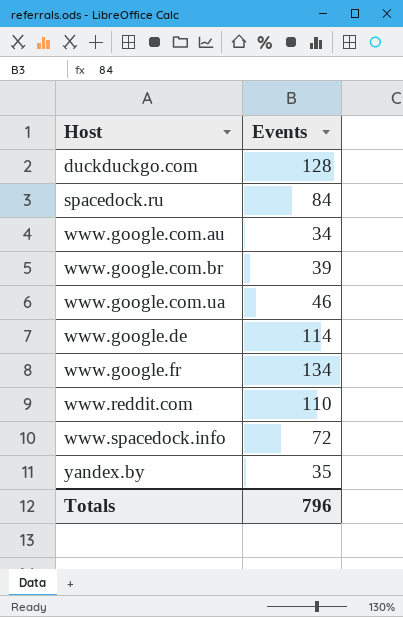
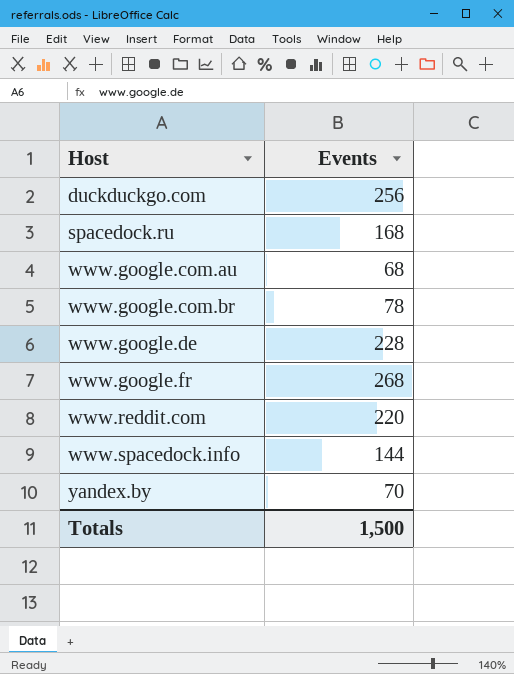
row www.google.com.ua: 46 -> none
duckduckgo.com | Events: 128 -> 256
spacedock.ru | Events: 84 -> 168
www.google.com.au | Events: 34 -> 68
www.google.com.br | Events: 39 -> 78
www.google.de | Events: 114 -> 228
www.google.fr | Events: 134 -> 268
www.reddit.com | Events: 110 -> 220
www.spacedock.info | Events: 72 -> 144
yandex.by | Events: 35 -> 70
Totals | Events: 796 -> 1,500

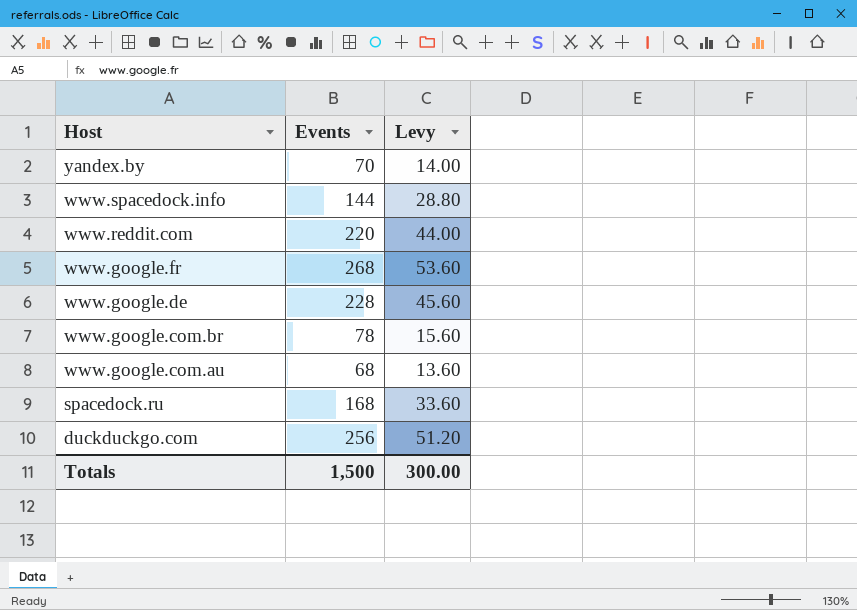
row order: Host ascending -> Host descending
column Levy | formula: none -> [Events] * 0.2

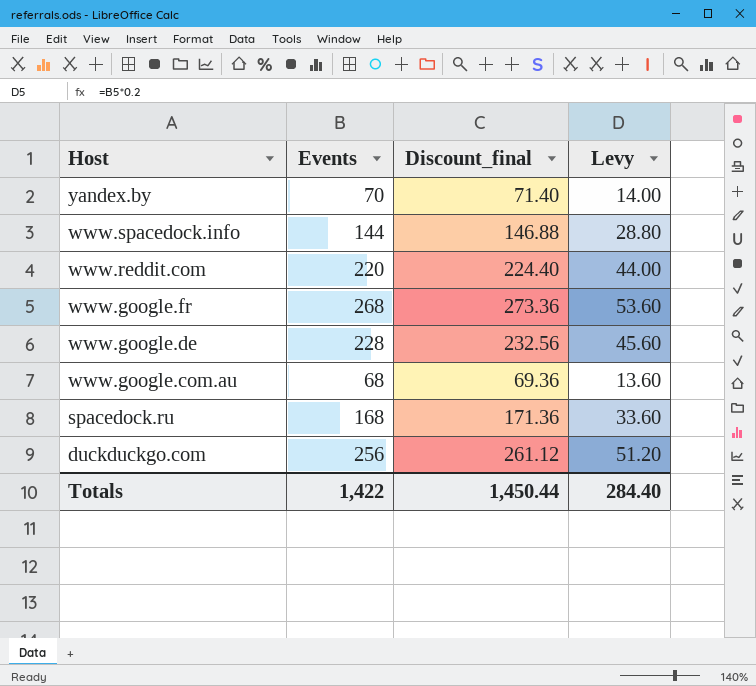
column Discount_final | formula: none -> [Events] * 1.02
row www.google.com.br: 78 | 15.60 -> none
Totals | Events: 1,500 -> 1,422
Totals | Levy: 300.00 -> 284.40

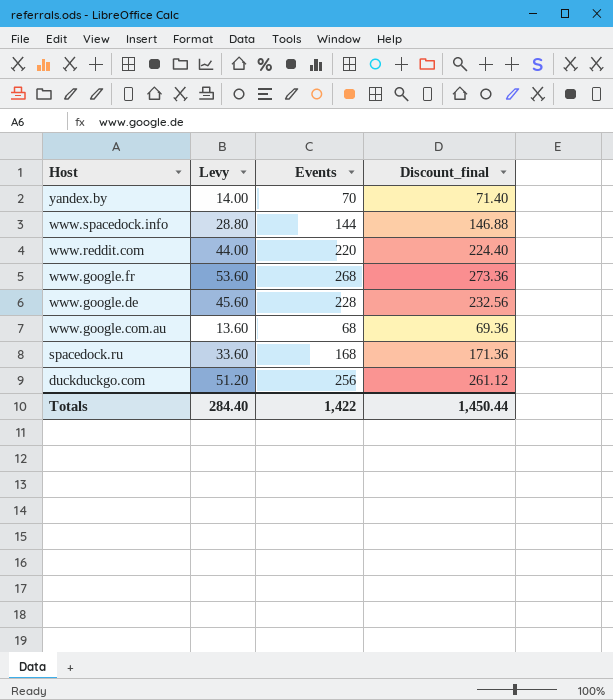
column Levy | position: 4 -> 2

